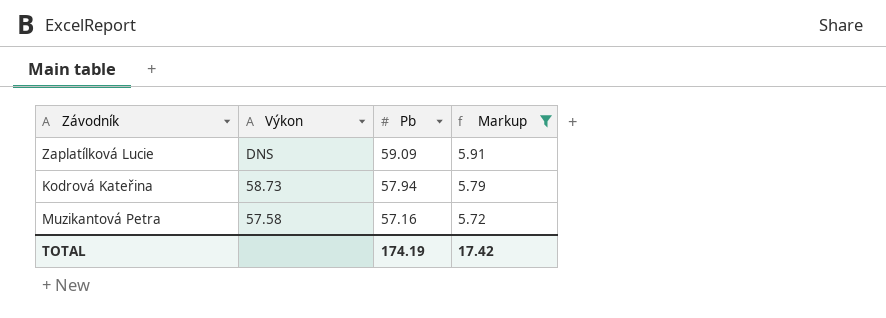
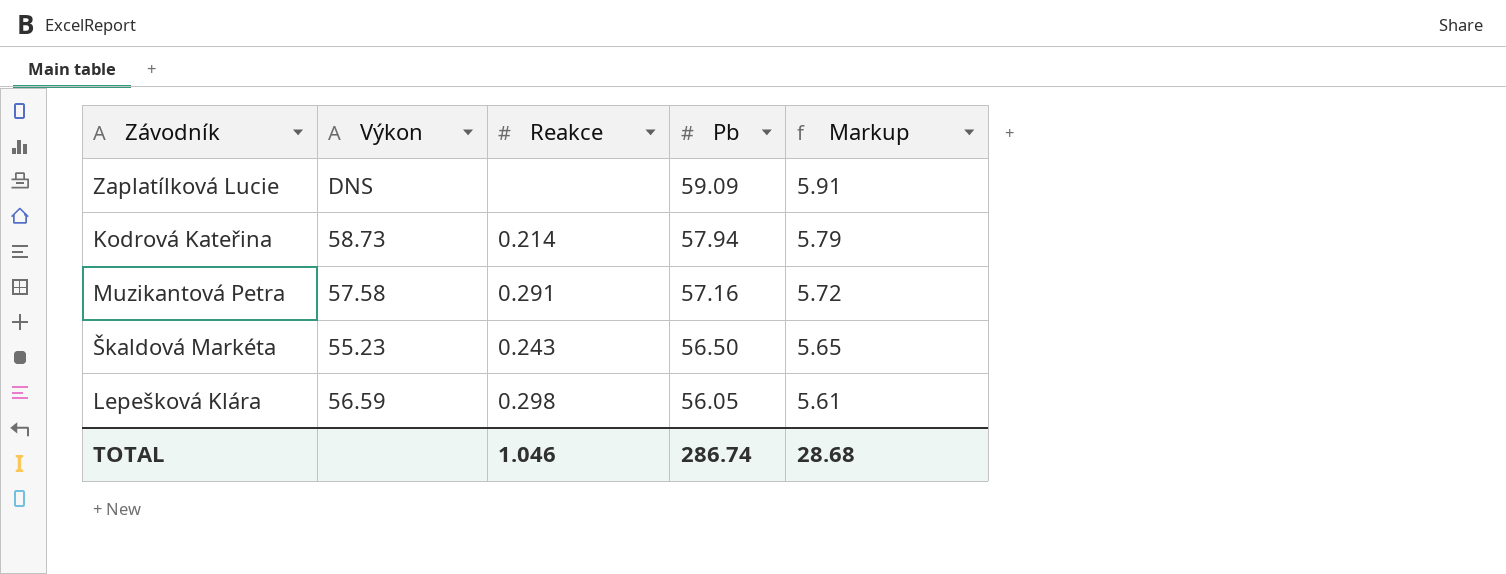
filter: Markup >= 5.72 -> none
column Reakce | position: none -> 3
TOTAL | Pb: 174.19 -> 286.74
TOTAL | Markup: 17.42 -> 28.68

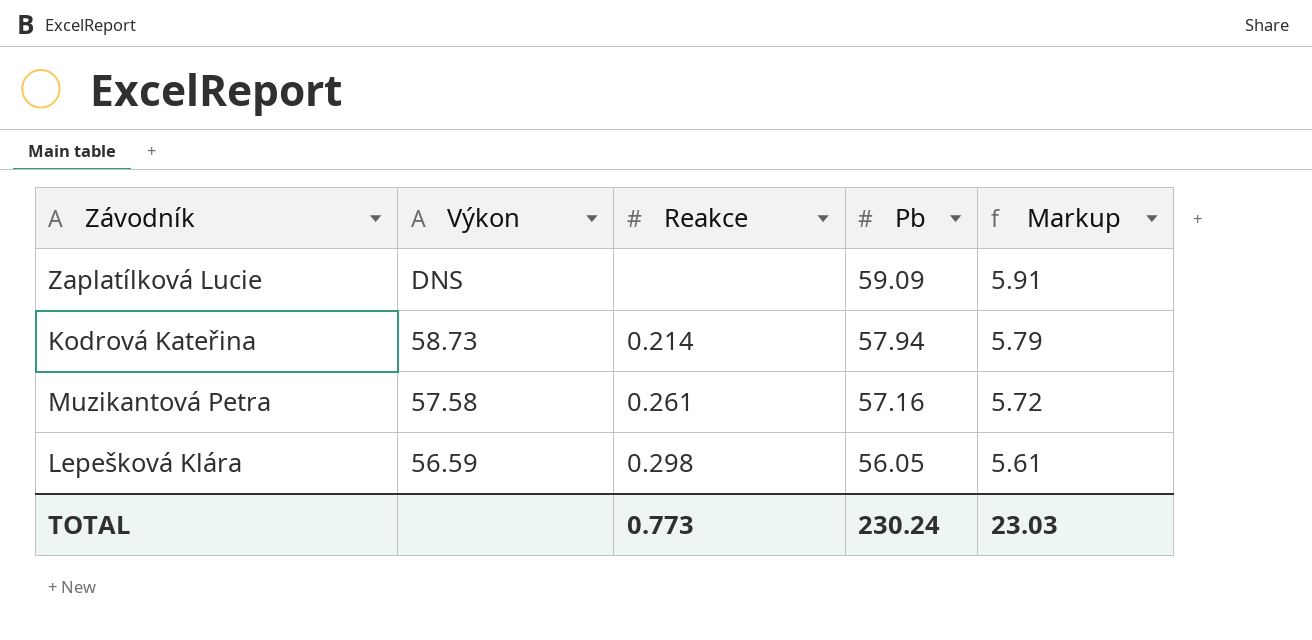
row Škaldová Markéta: 55.23 | 0.243 | 56.50 | 5.65 -> none
Muzikantová Petra | Reakce: 0.291 -> 0.261
TOTAL | Reakce: 1.046 -> 0.773
TOTAL | Pb: 286.74 -> 230.24
TOTAL | Markup: 28.68 -> 23.03

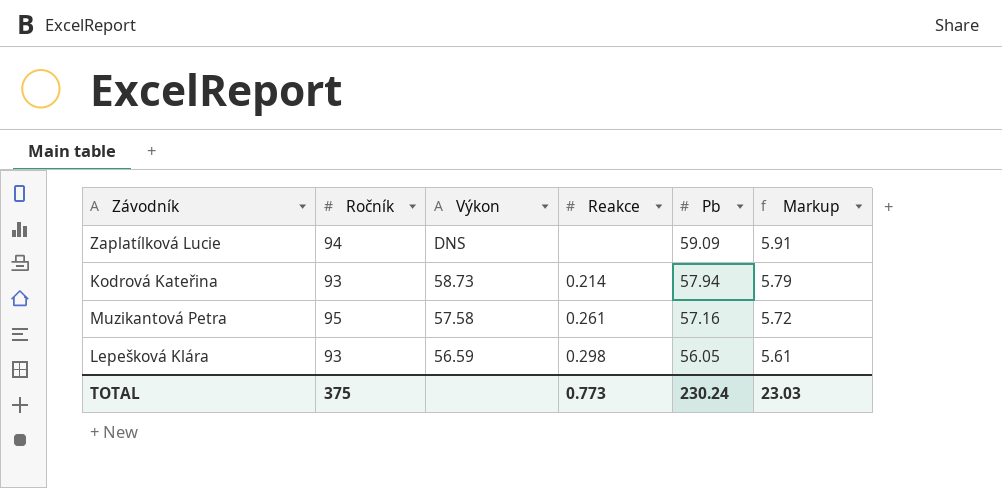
column Ročník | position: none -> 2

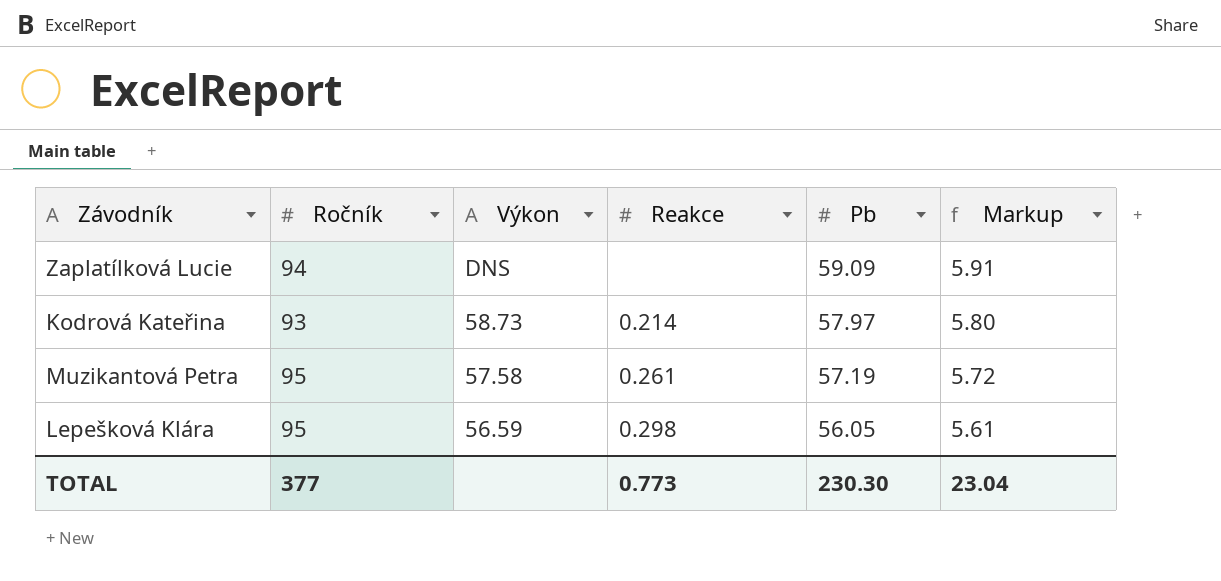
Kodrová Kateřina | Pb: 57.94 -> 57.97
Kodrová Kateřina | Markup: 5.79 -> 5.80
Muzikantová Petra | Pb: 57.16 -> 57.19
Lepešková Klára | Ročník: 93 -> 95
TOTAL | Ročník: 375 -> 377
TOTAL | Pb: 230.24 -> 230.30
TOTAL | Markup: 23.03 -> 23.04

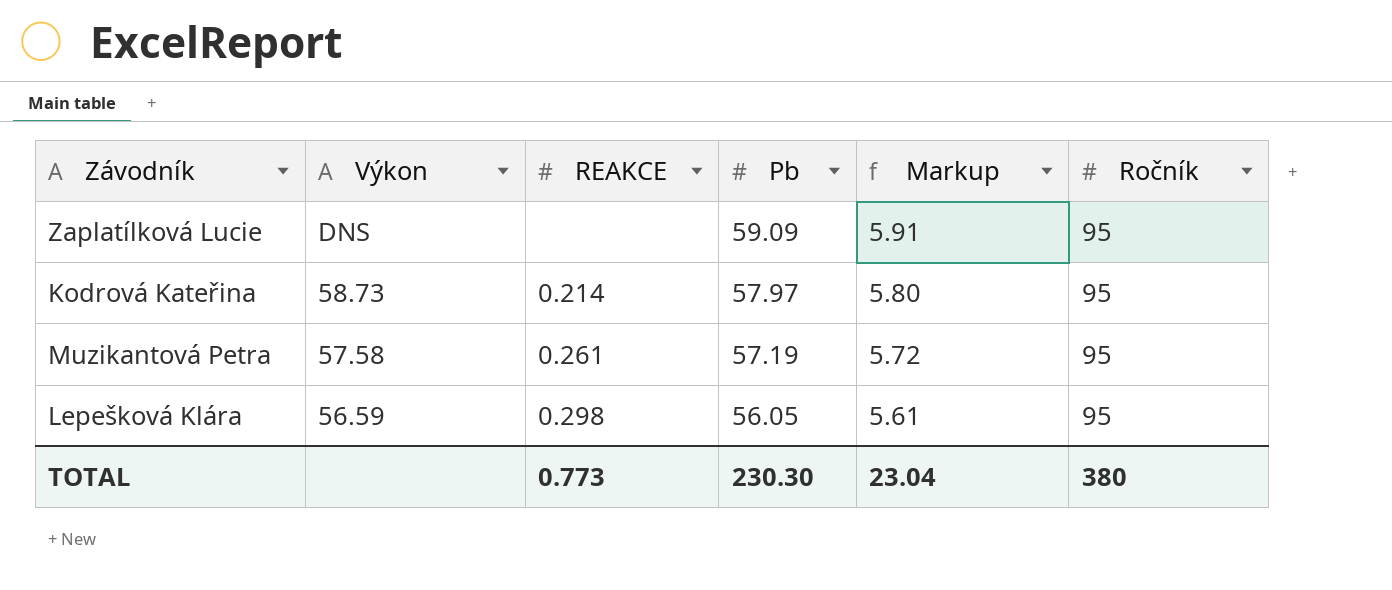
column name: Reakce -> REAKCE
column Ročník | position: 2 -> 6
Zaplatílková Lucie | Ročník: 94 -> 95
Kodrová Kateřina | Ročník: 93 -> 95
TOTAL | Ročník: 377 -> 380

